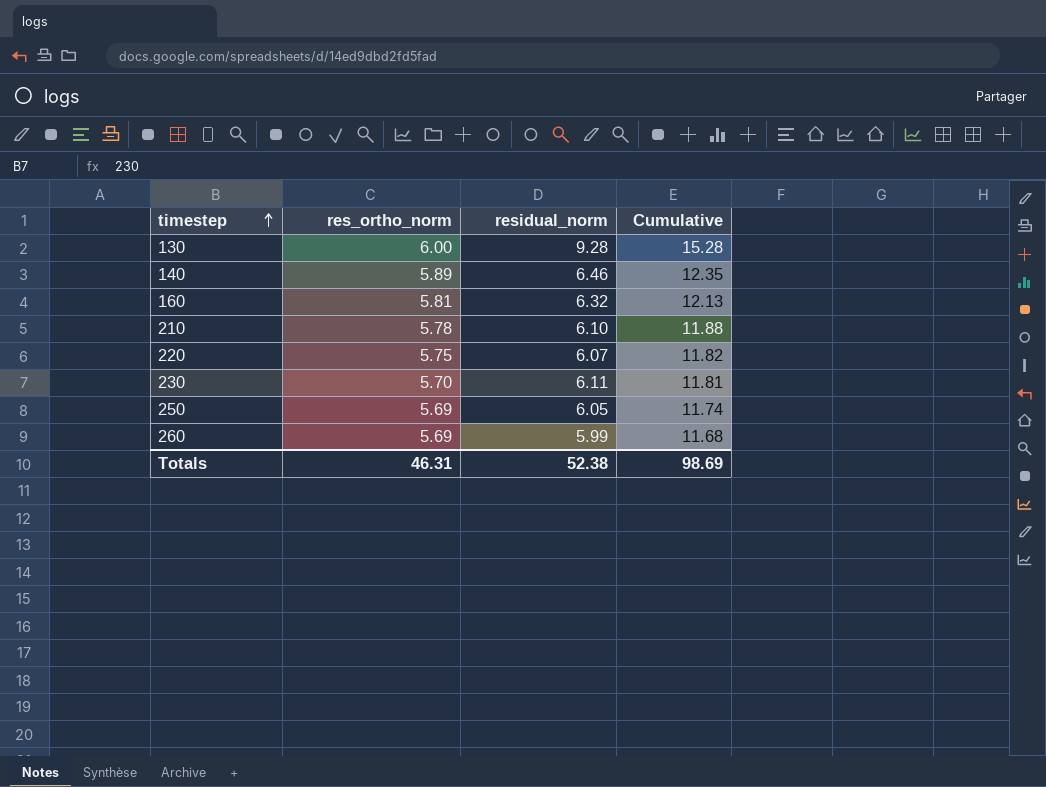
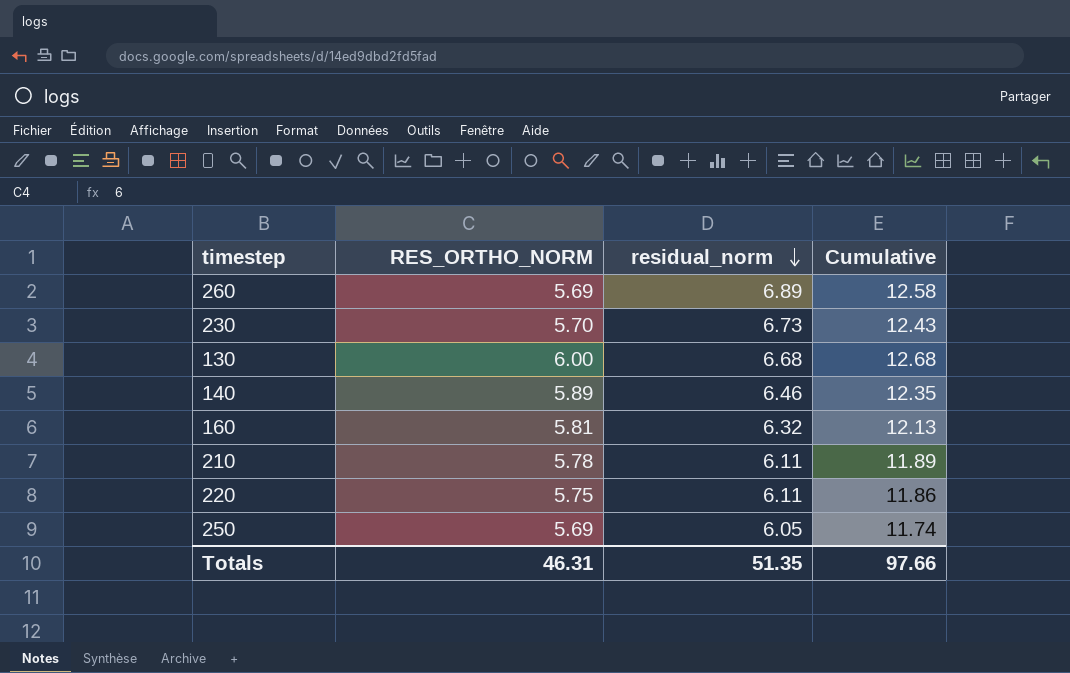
row order: timestep ascending -> residual_norm descending
column name: res_ortho_norm -> RES_ORTHO_NORM
260 | residual_norm: 5.99 -> 6.89
260 | Cumulative: 11.68 -> 12.58
230 | residual_norm: 6.11 -> 6.73
230 | Cumulative: 11.81 -> 12.43
130 | residual_norm: 9.28 -> 6.68
130 | Cumulative: 15.28 -> 12.68
210 | residual_norm: 6.10 -> 6.11
210 | Cumulative: 11.88 -> 11.89
220 | residual_norm: 6.07 -> 6.11
220 | Cumulative: 11.82 -> 11.86
Totals | residual_norm: 52.38 -> 51.35
Totals | Cumulative: 98.69 -> 97.66

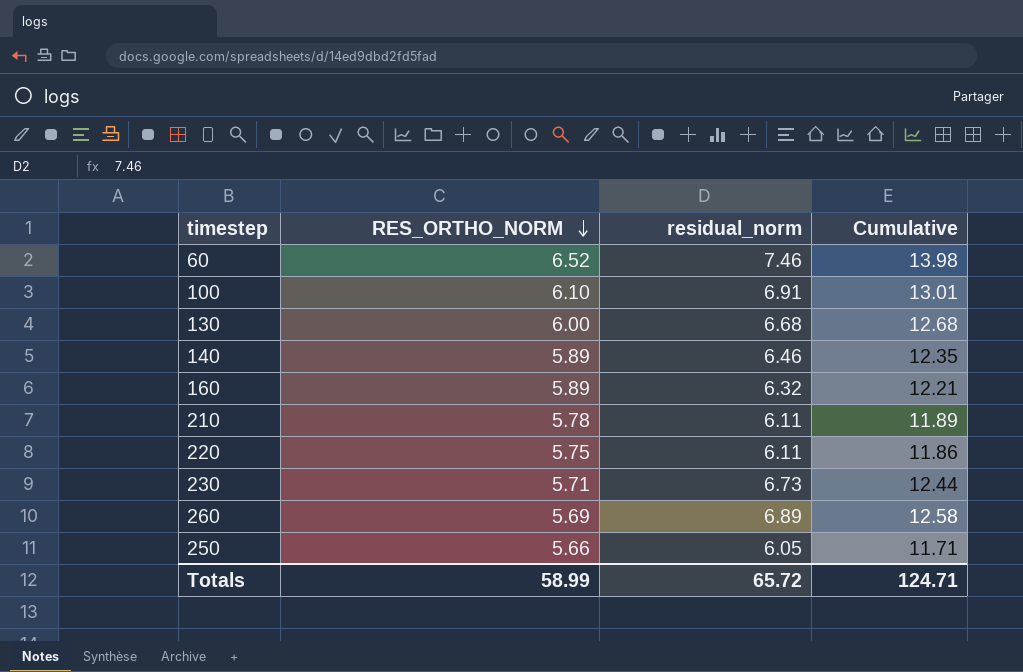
row order: residual_norm descending -> RES_ORTHO_NORM descending
row 60: none -> 6.52 | 7.46 | 13.98
row 100: none -> 6.10 | 6.91 | 13.01
160 | RES_ORTHO_NORM: 5.81 -> 5.89
160 | Cumulative: 12.13 -> 12.21
230 | RES_ORTHO_NORM: 5.70 -> 5.71
230 | Cumulative: 12.43 -> 12.44
250 | RES_ORTHO_NORM: 5.69 -> 5.66
250 | Cumulative: 11.74 -> 11.71
Totals | RES_ORTHO_NORM: 46.31 -> 58.99
Totals | residual_norm: 51.35 -> 65.72
Totals | Cumulative: 97.66 -> 124.71

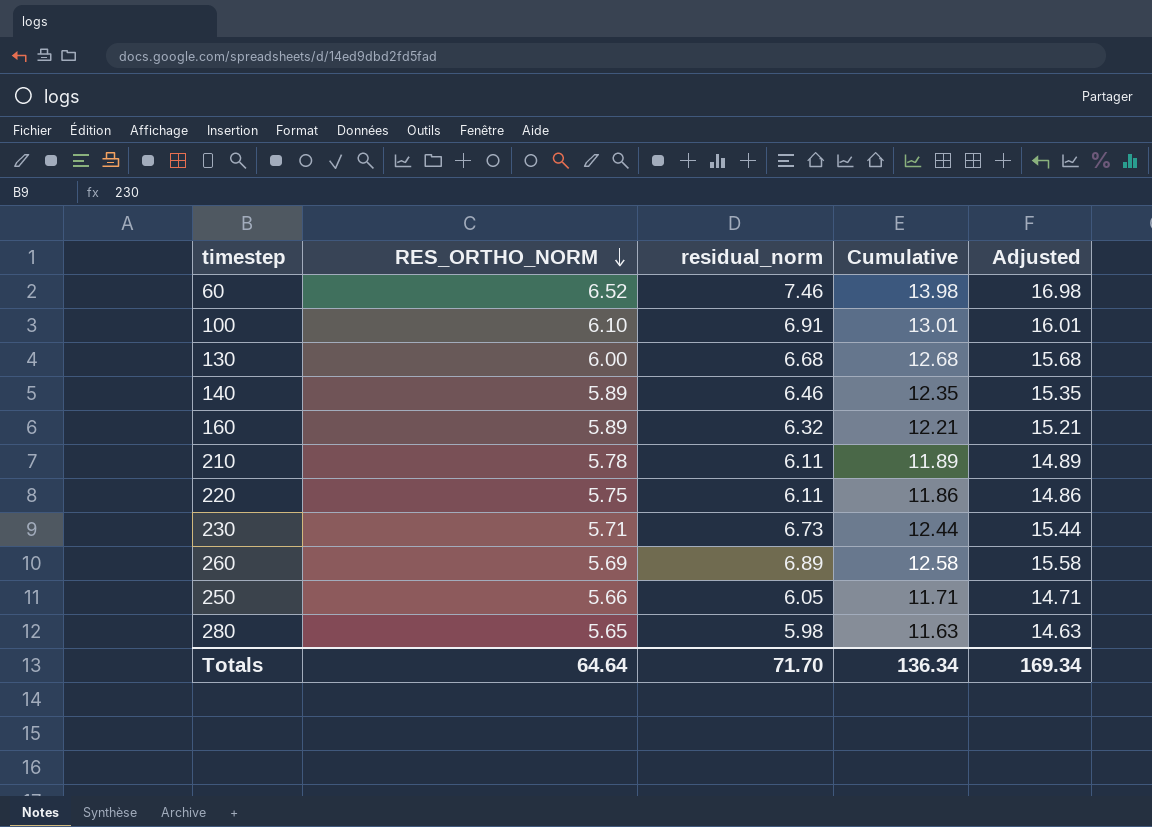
column Adjusted | formula: none -> [Cumulative] + 3
row 280: none -> 5.65 | 5.98 | 11.63 | 14.63
Totals | RES_ORTHO_NORM: 58.99 -> 64.64
Totals | residual_norm: 65.72 -> 71.70
Totals | Cumulative: 124.71 -> 136.34

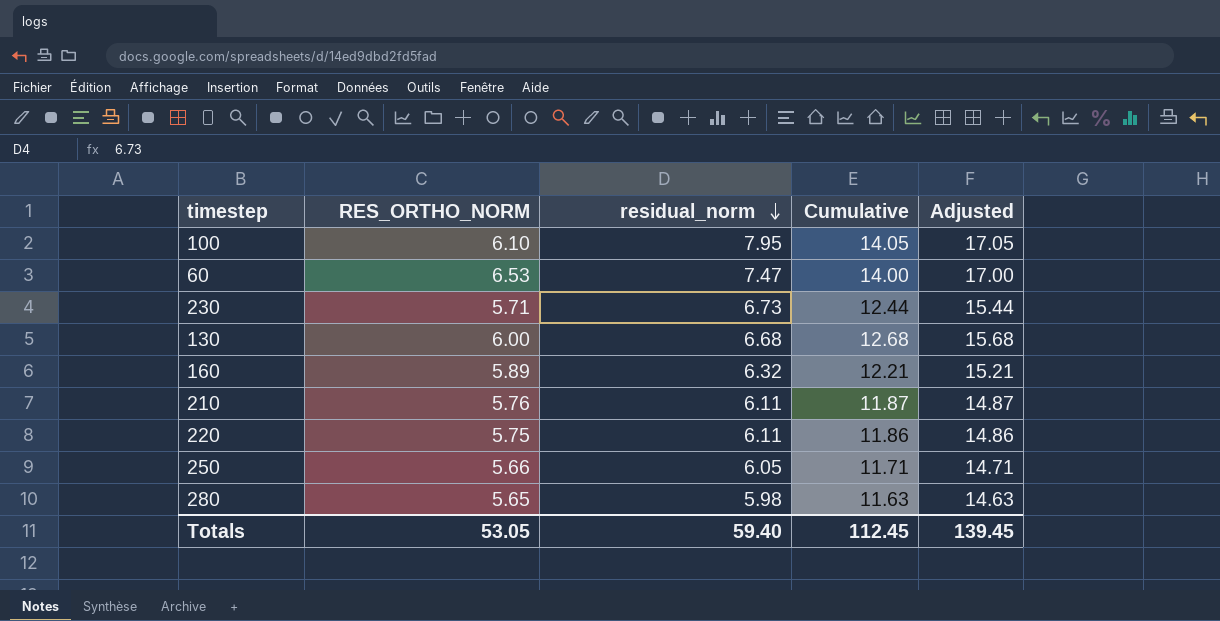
row order: RES_ORTHO_NORM descending -> residual_norm descending
row 140: 5.89 | 6.46 | 12.35 | 15.35 -> none
row 260: 5.69 | 6.89 | 12.58 | 15.58 -> none
100 | residual_norm: 6.91 -> 7.95
100 | Cumulative: 13.01 -> 14.05
100 | Adjusted: 16.01 -> 17.05
60 | RES_ORTHO_NORM: 6.52 -> 6.53
60 | residual_norm: 7.46 -> 7.47
60 | Cumulative: 13.98 -> 14.00
60 | Adjusted: 16.98 -> 17.00
210 | RES_ORTHO_NORM: 5.78 -> 5.76
210 | Cumulative: 11.89 -> 11.87
210 | Adjusted: 14.89 -> 14.87
Totals | RES_ORTHO_NORM: 64.64 -> 53.05
Totals | residual_norm: 71.70 -> 59.40
Totals | Cumulative: 136.34 -> 112.45
Totals | Adjusted: 169.34 -> 139.45

